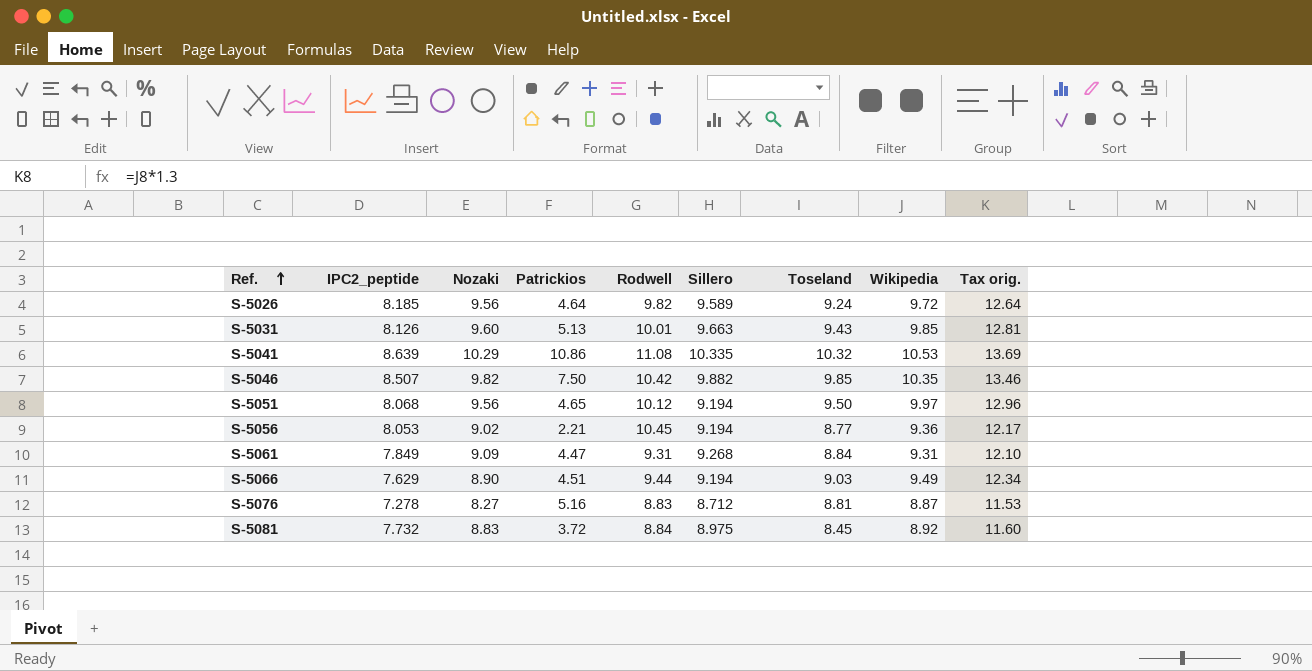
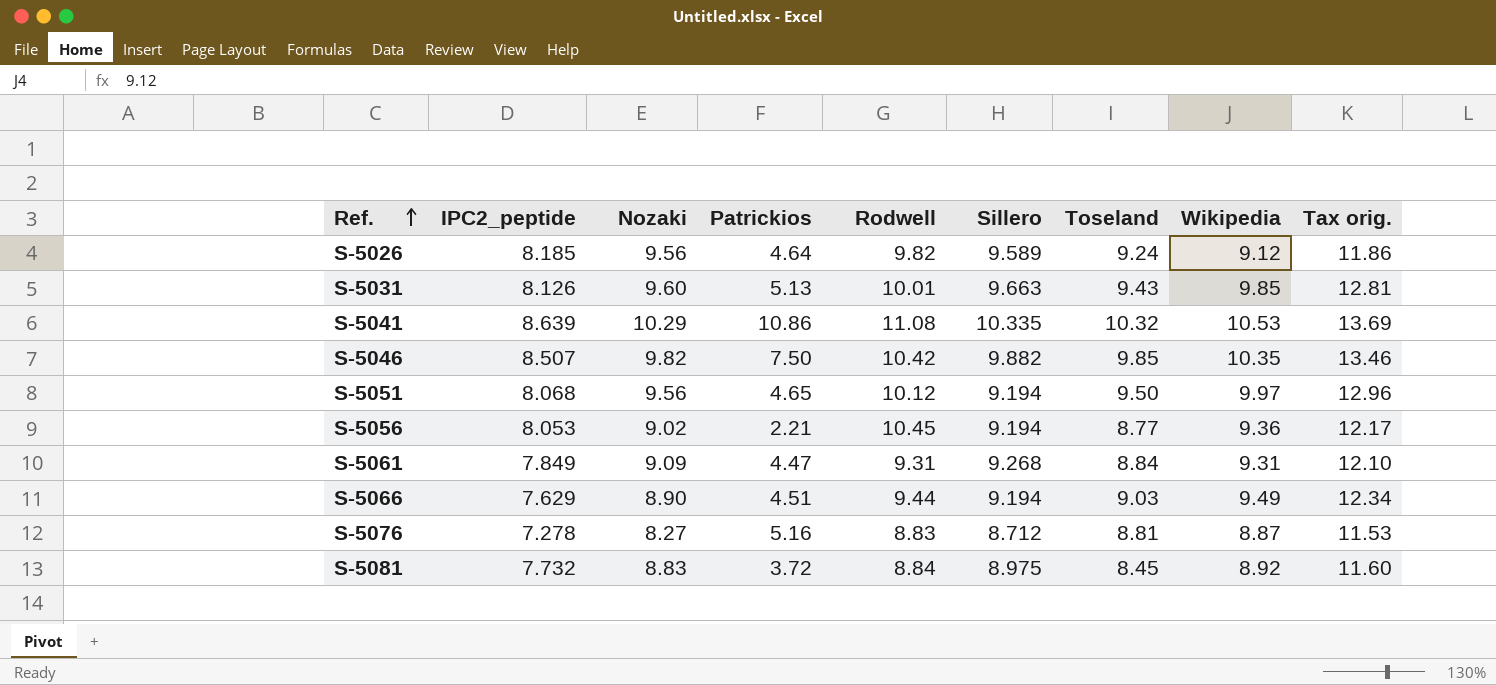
S-5026 | Wikipedia: 9.72 -> 9.12
S-5026 | Tax orig.: 12.64 -> 11.86

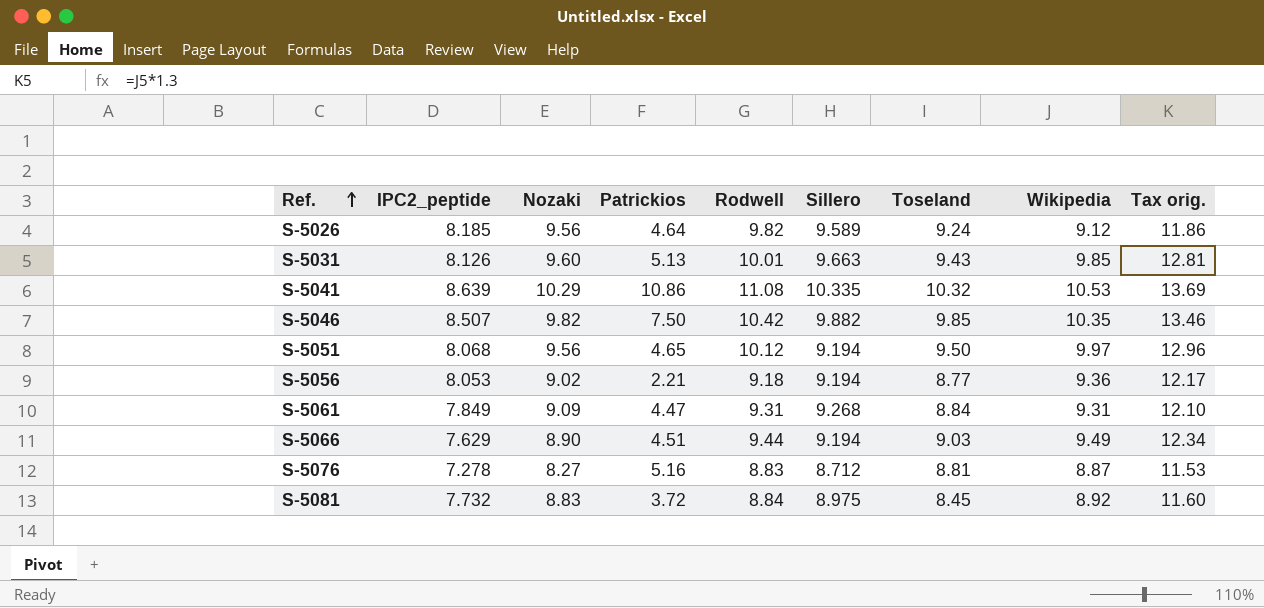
S-5056 | Rodwell: 10.45 -> 9.18

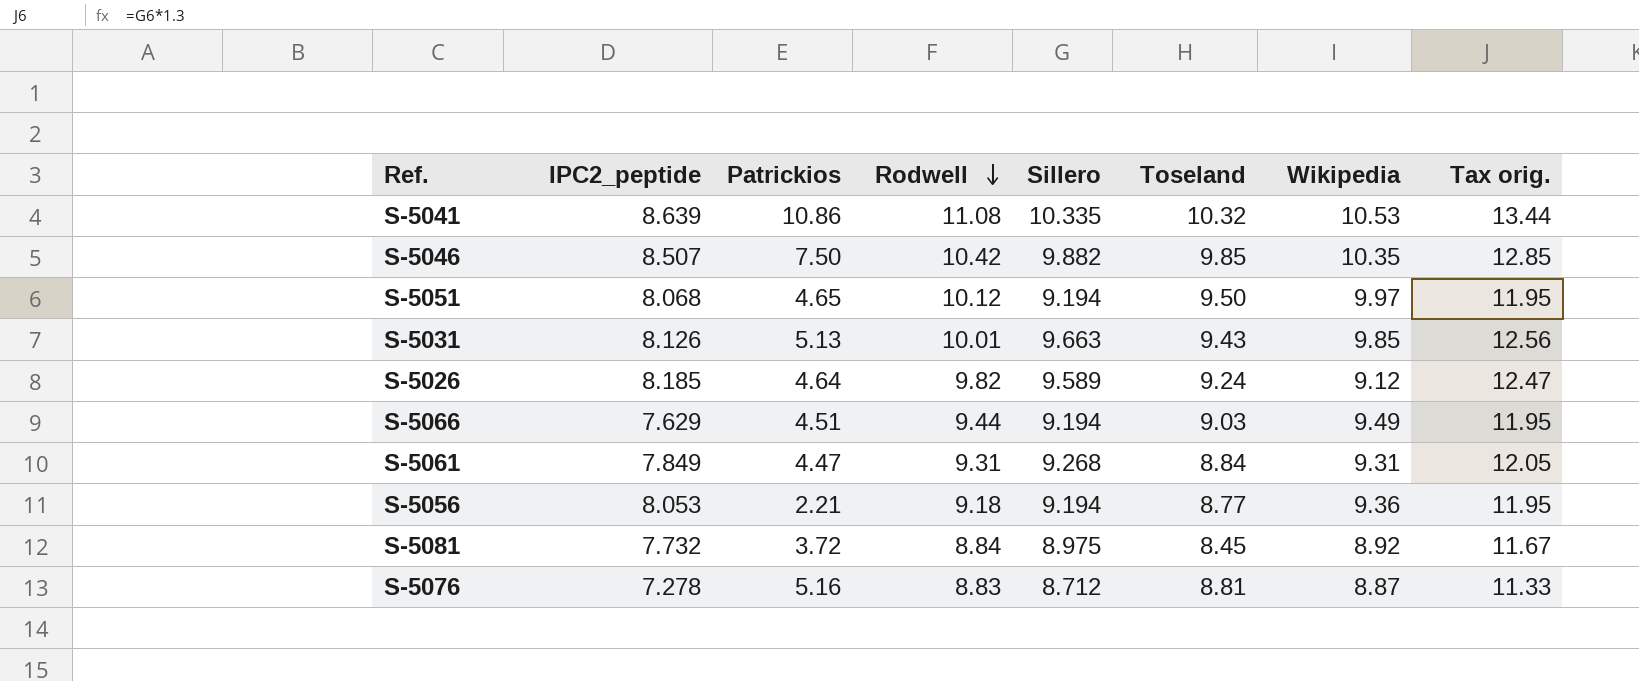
row order: Ref. ascending -> Rodwell descending
column Nozaki | position: 3 -> none
column Tax orig. | formula: [Wikipedia] * 1.3 -> [Sillero] * 1.3

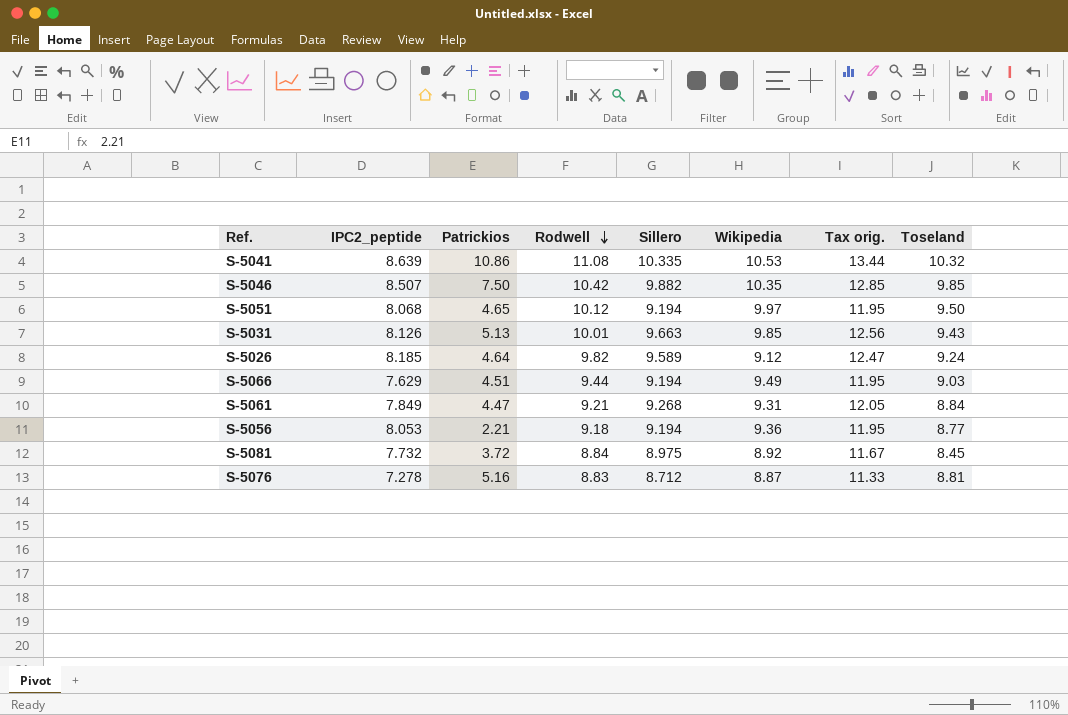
column Toseland | position: 6 -> 8
S-5061 | Rodwell: 9.31 -> 9.21

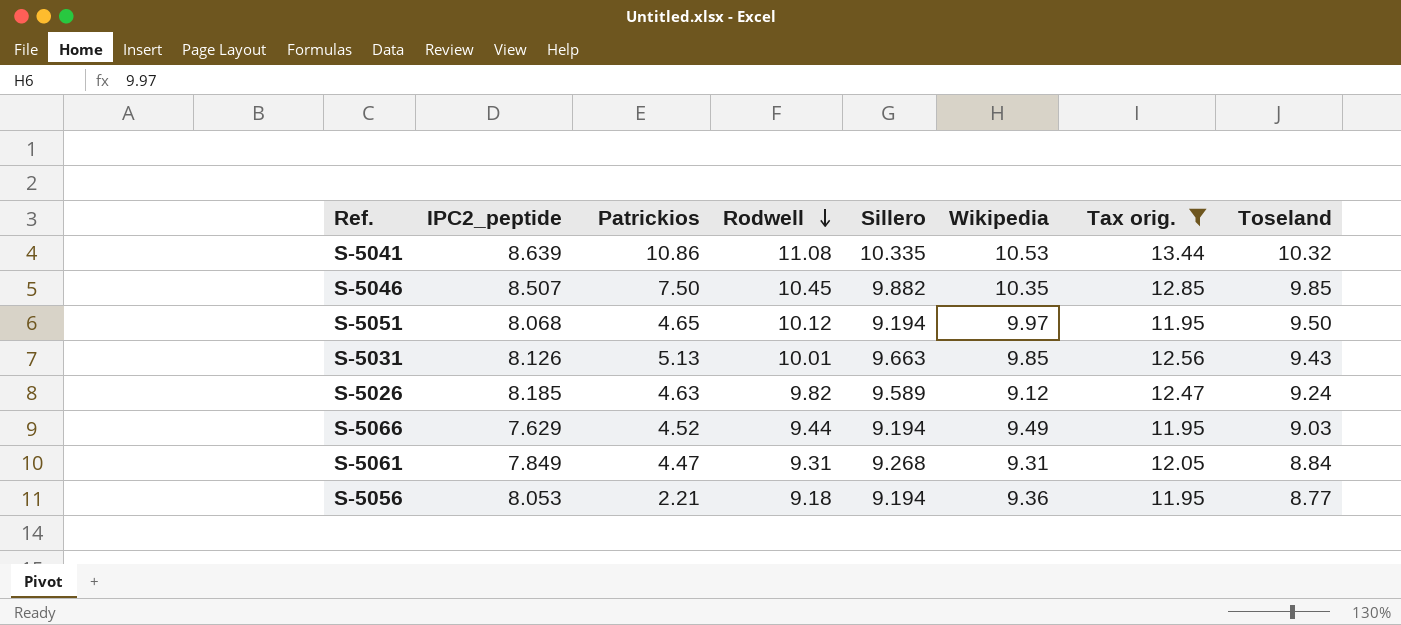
filter: none -> Tax orig. >= 11.95
S-5046 | Rodwell: 10.42 -> 10.45
S-5026 | Patrickios: 4.64 -> 4.63
S-5066 | Patrickios: 4.51 -> 4.52
S-5061 | Rodwell: 9.21 -> 9.31

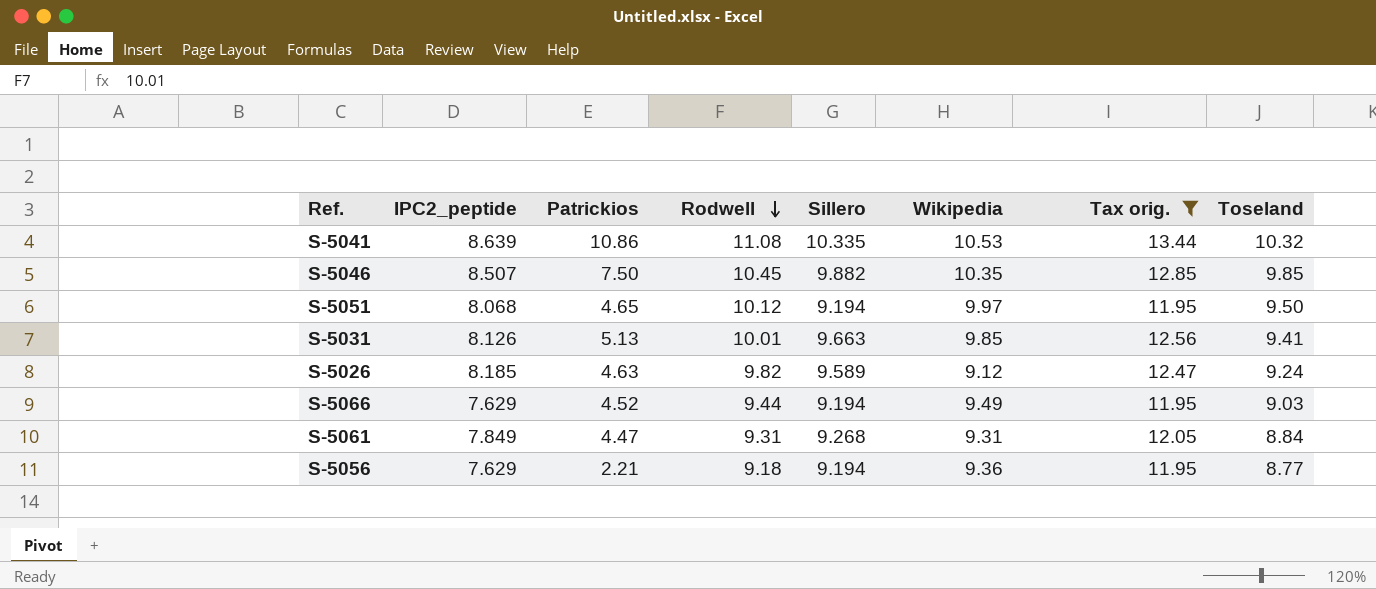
S-5031 | Toseland: 9.43 -> 9.41
S-5056 | IPC2_peptide: 8.053 -> 7.629

